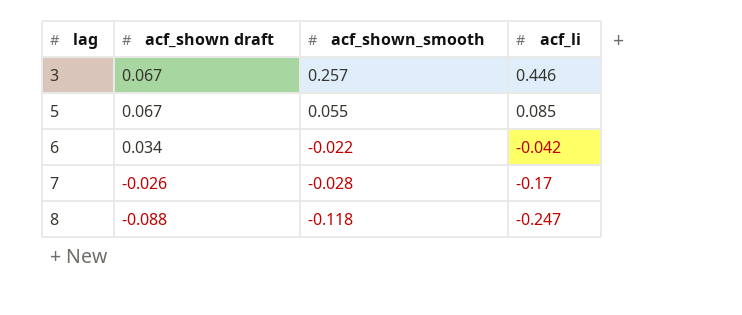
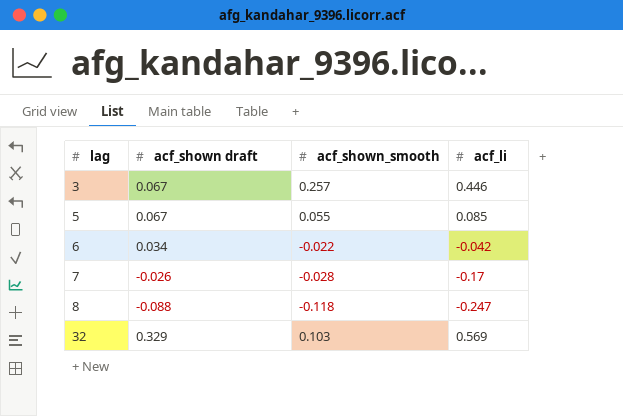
row 32: none -> 0.329 | 0.103 | 0.569

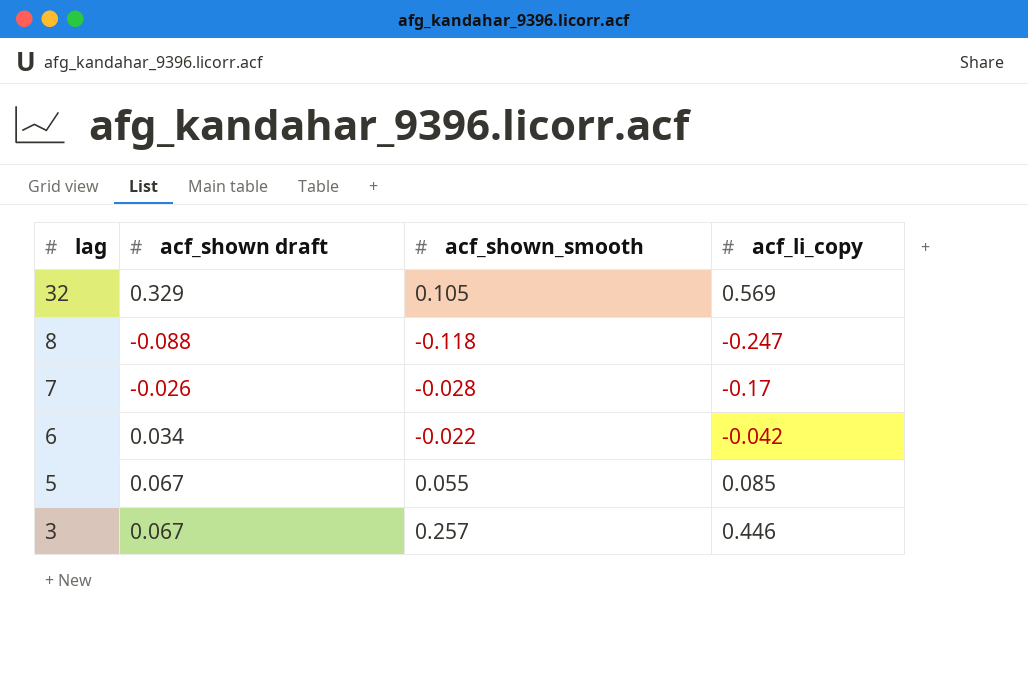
row order: lag ascending -> lag descending
column name: acf_li -> acf_li_copy
32 | acf_shown_smooth: 0.103 -> 0.105

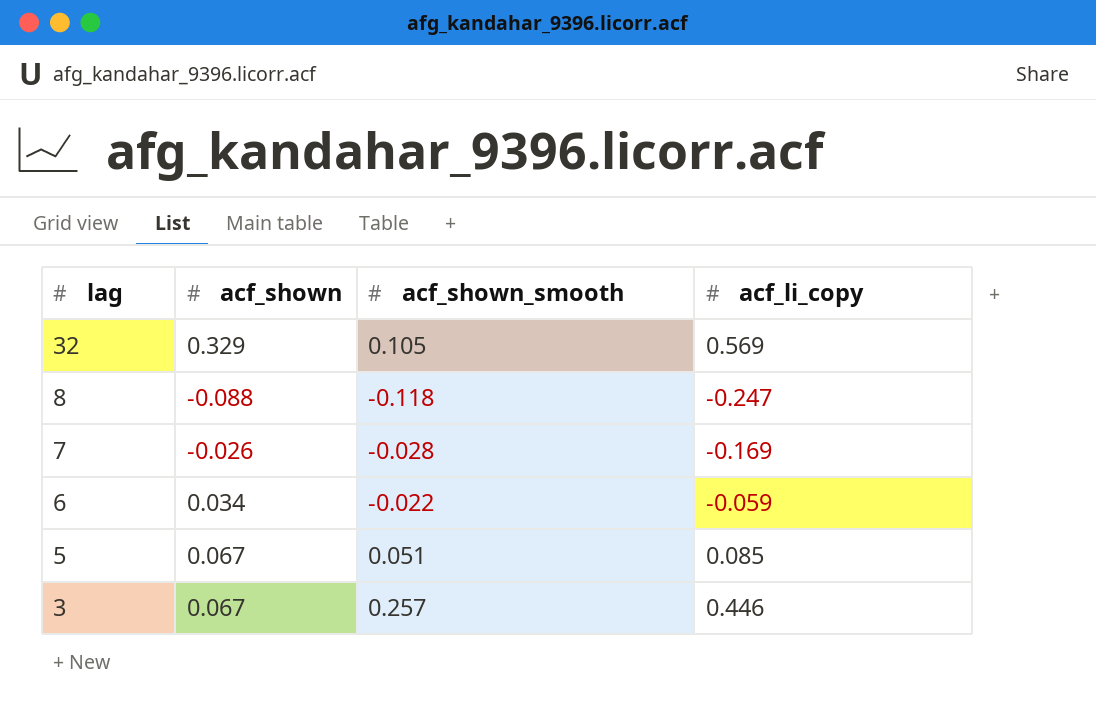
column name: acf_shown draft -> acf_shown
7 | acf_li_copy: -0.17 -> -0.169
6 | acf_li_copy: -0.042 -> -0.059
5 | acf_shown_smooth: 0.055 -> 0.051

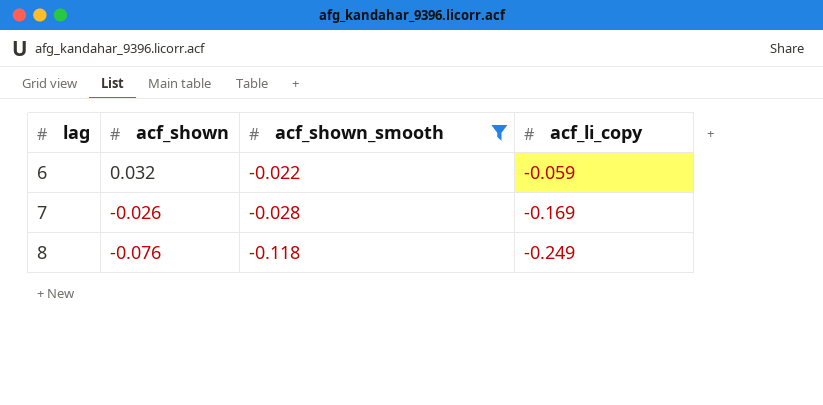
filter: none -> acf_shown_smooth <= -0.022
row order: lag descending -> lag ascending
6 | acf_shown: 0.034 -> 0.032
8 | acf_shown: -0.088 -> -0.076
8 | acf_li_copy: -0.247 -> -0.249

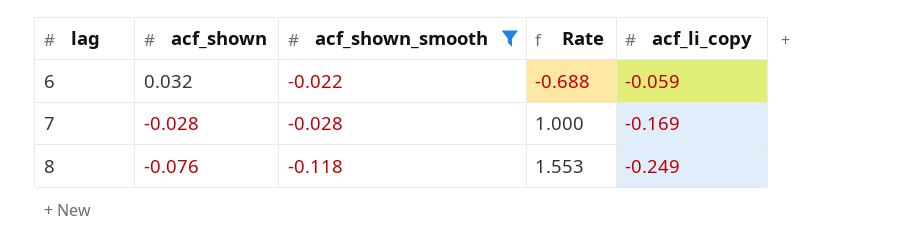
column Rate | formula: none -> [acf_shown_smooth] / [acf_shown]
7 | acf_shown: -0.026 -> -0.028

